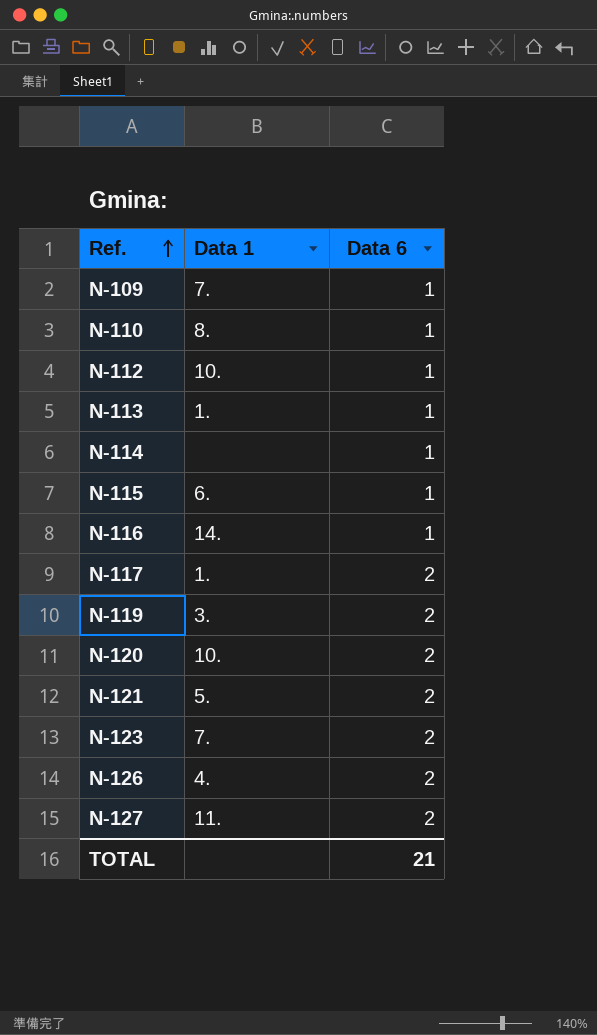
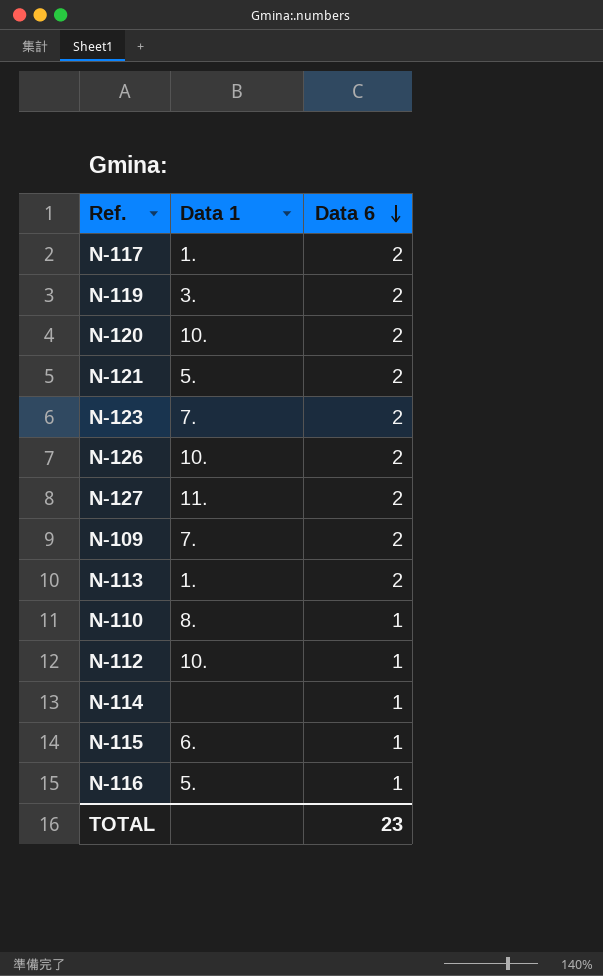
row order: Ref. ascending -> Data 6 descending
N-126 | Data 1: 4. -> 10.
N-109 | Data 6: 1 -> 2
N-113 | Data 6: 1 -> 2
N-116 | Data 1: 14. -> 5.
TOTAL | Data 6: 21 -> 23

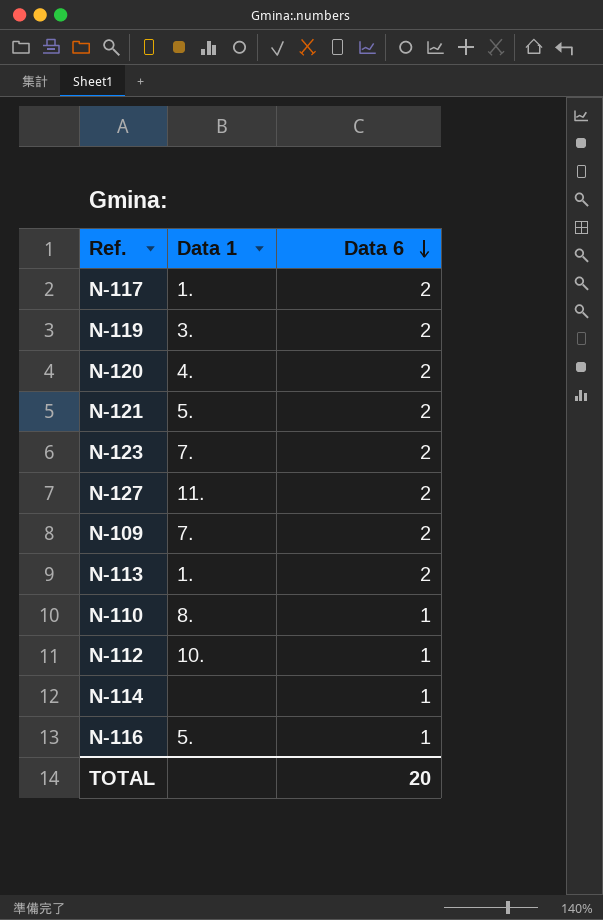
row N-126: 10. | 2 -> none
row N-115: 6. | 1 -> none
N-120 | Data 1: 10. -> 4.
TOTAL | Data 6: 23 -> 20

